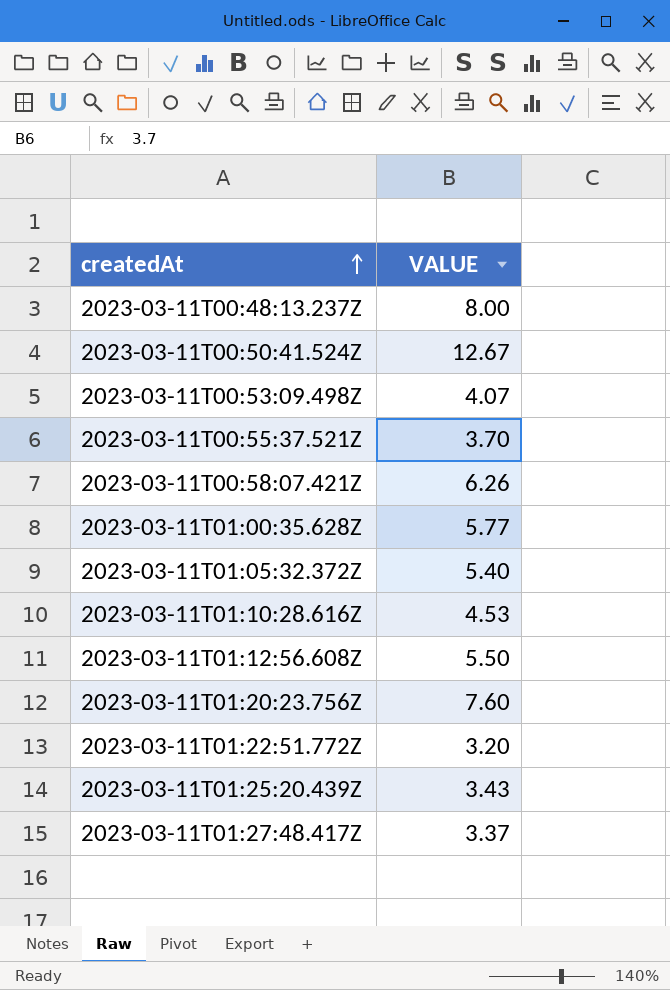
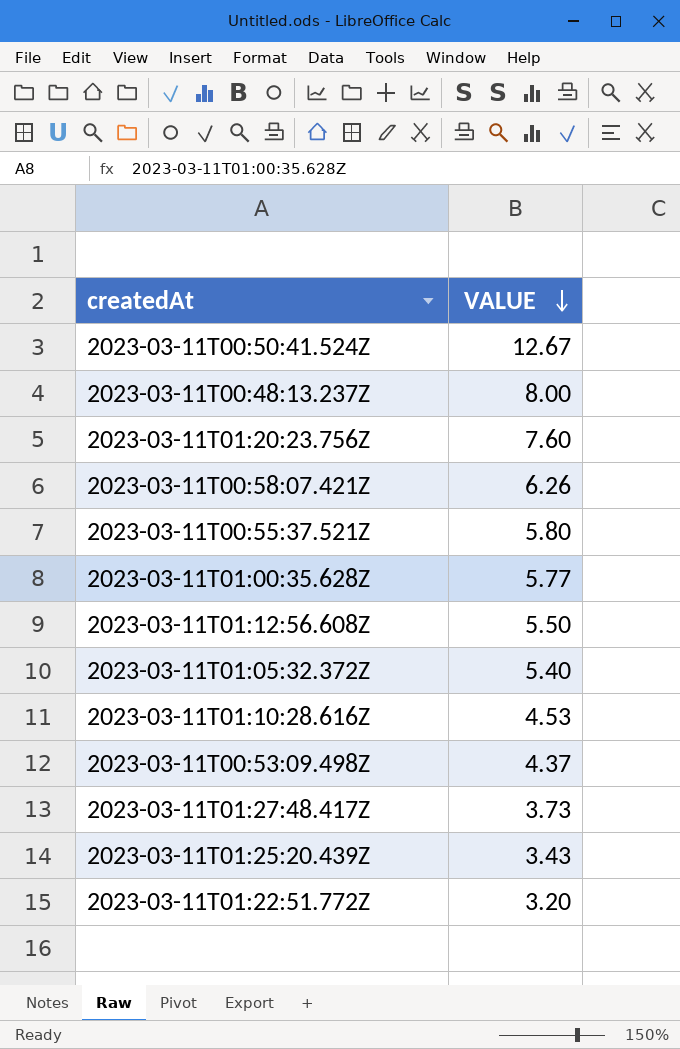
row order: createdAt ascending -> VALUE descending
2023-03-11T00:55:37.521Z | VALUE: 3.70 -> 5.80
2023-03-11T00:53:09.498Z | VALUE: 4.07 -> 4.37
2023-03-11T01:27:48.417Z | VALUE: 3.37 -> 3.73

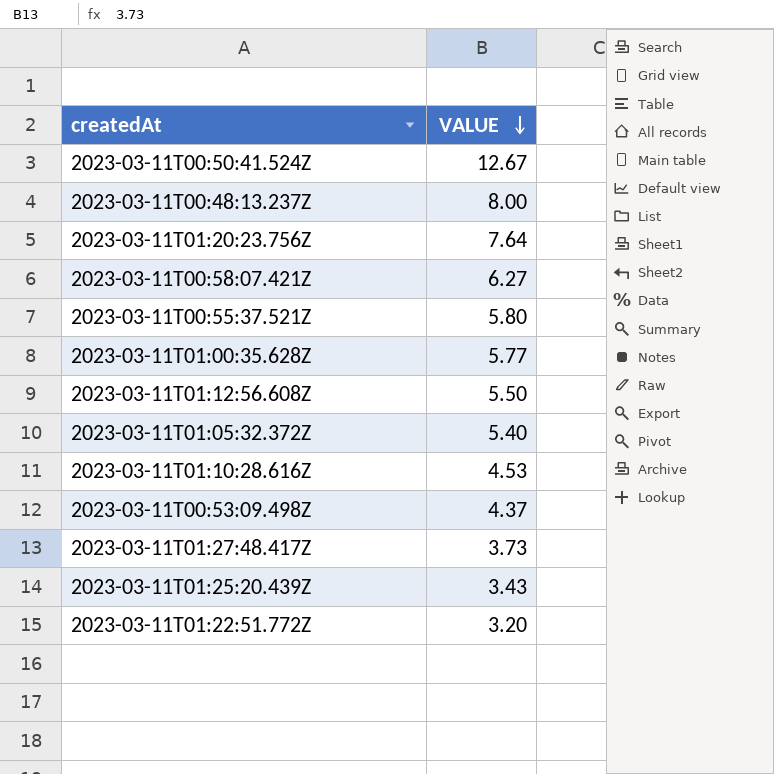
2023-03-11T01:20:23.756Z | VALUE: 7.60 -> 7.64
2023-03-11T00:58:07.421Z | VALUE: 6.26 -> 6.27

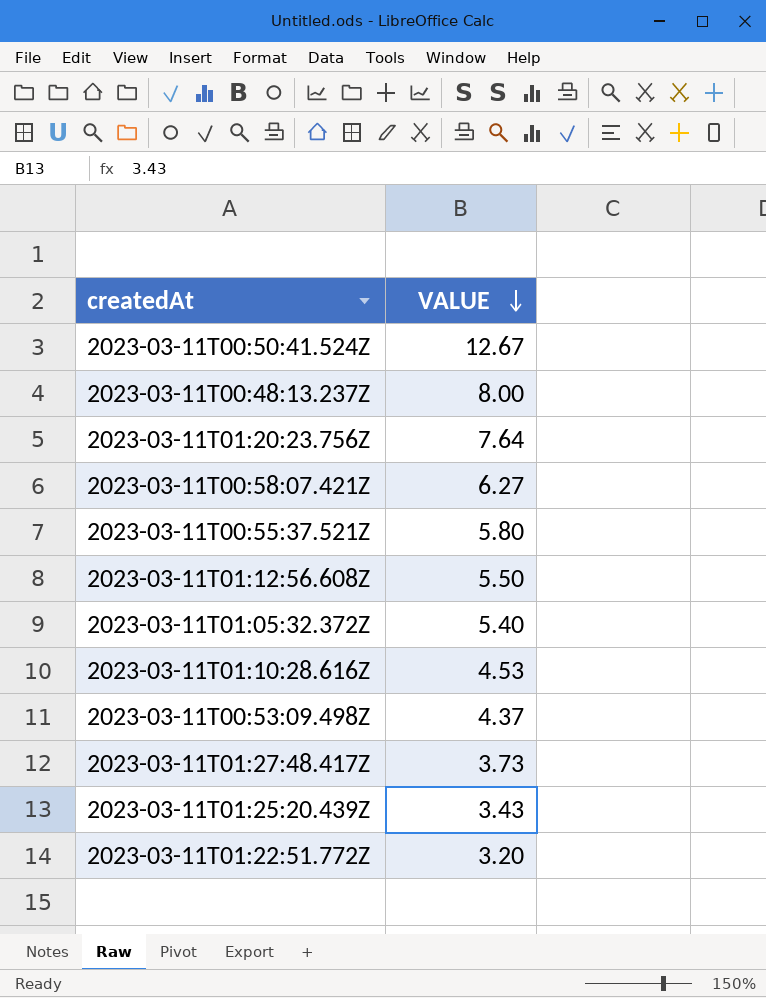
row 2023-03-11T01:00:35.628Z: 5.77 -> none

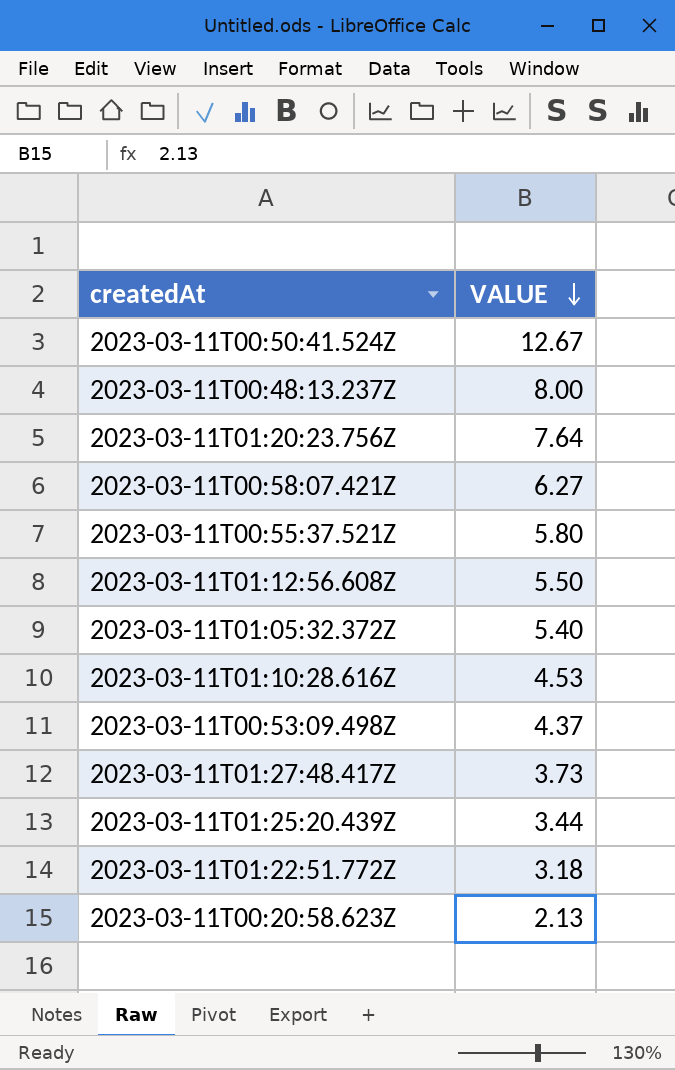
2023-03-11T01:25:20.439Z | VALUE: 3.43 -> 3.44
2023-03-11T01:22:51.772Z | VALUE: 3.20 -> 3.18
row 2023-03-11T00:20:58.623Z: none -> 2.13

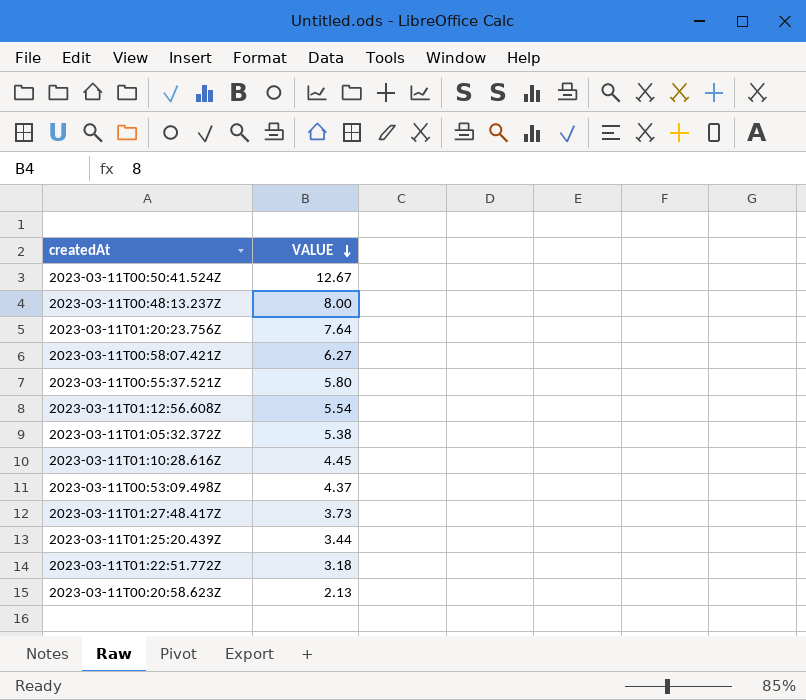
2023-03-11T01:12:56.608Z | VALUE: 5.50 -> 5.54
2023-03-11T01:05:32.372Z | VALUE: 5.40 -> 5.38
2023-03-11T01:10:28.616Z | VALUE: 4.53 -> 4.45

